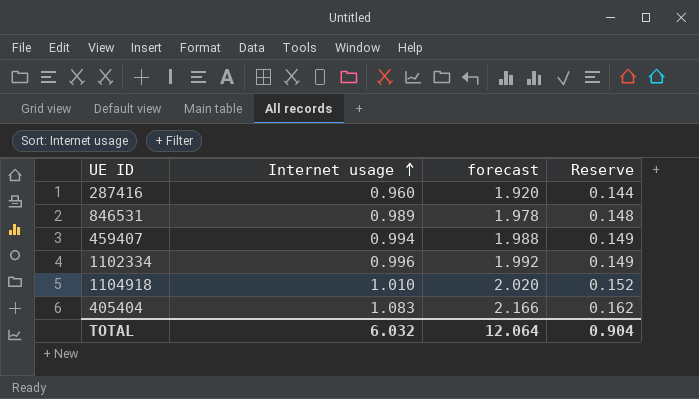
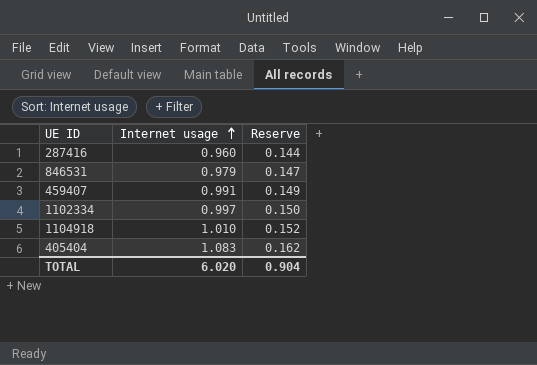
column forecast | formula: [Internet usage] * 2 -> none
846531 | Internet usage: 0.989 -> 0.979
846531 | Reserve: 0.148 -> 0.147
459407 | Internet usage: 0.994 -> 0.991
1102334 | Internet usage: 0.996 -> 0.997
1102334 | Reserve: 0.149 -> 0.150
TOTAL | Internet usage: 6.032 -> 6.020

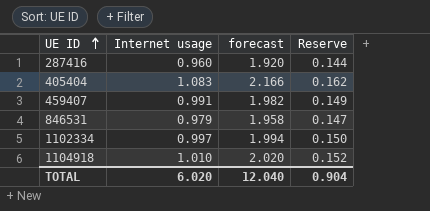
row order: Internet usage ascending -> UE ID ascending
column forecast | formula: none -> [Internet usage] * 2

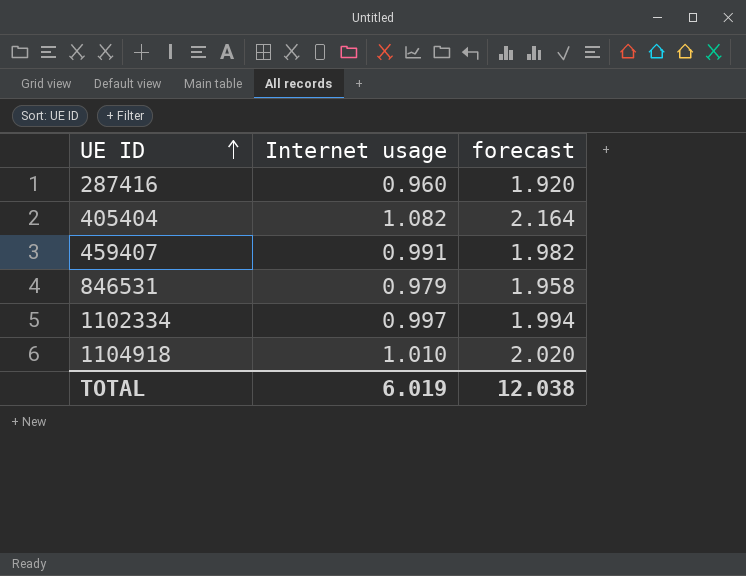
column Reserve | formula: [Internet usage] * 0.15 -> none
405404 | Internet usage: 1.083 -> 1.082
405404 | forecast: 2.166 -> 2.164
TOTAL | Internet usage: 6.020 -> 6.019
TOTAL | forecast: 12.040 -> 12.038

